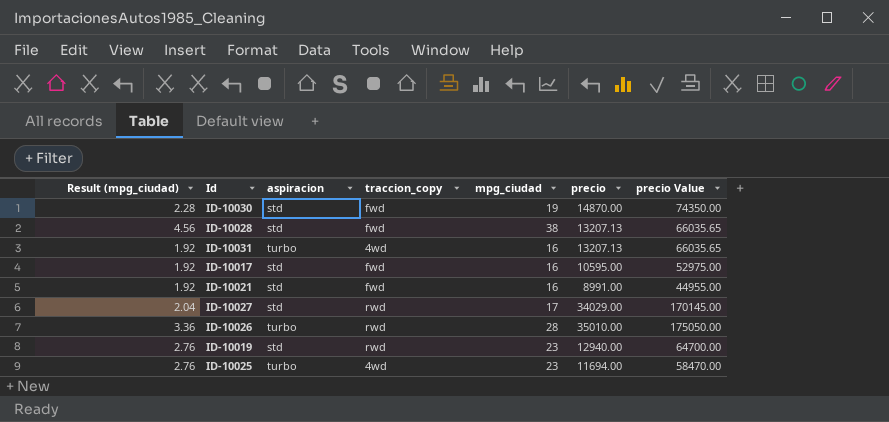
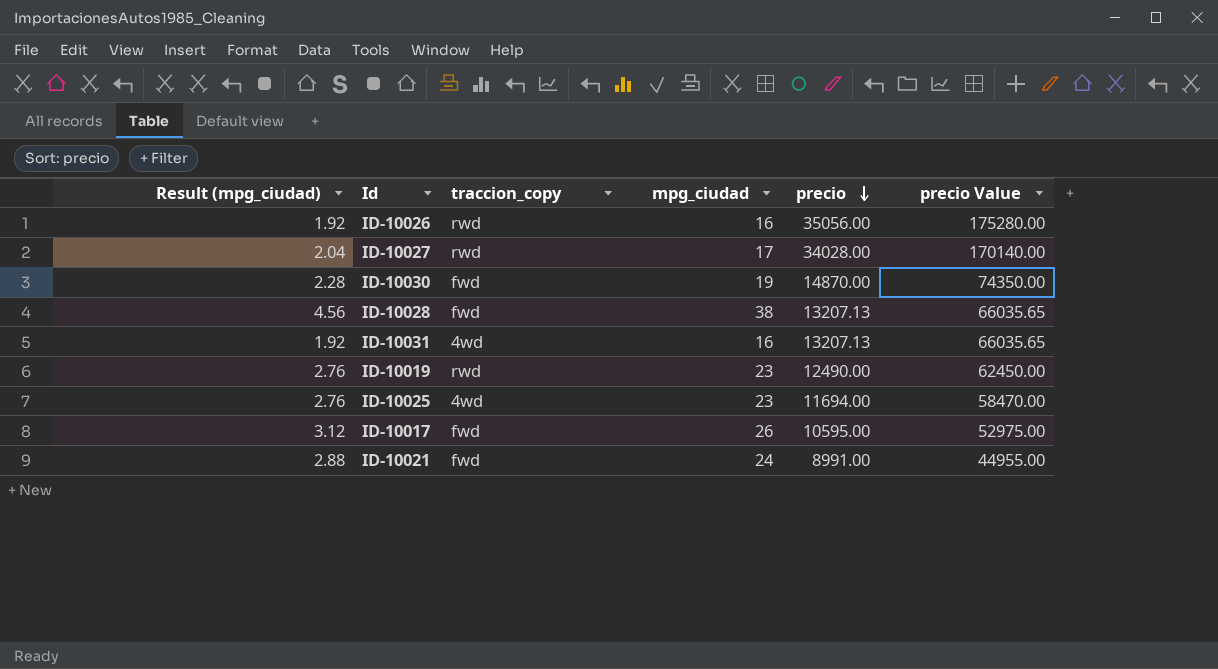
row order: none -> precio descending
column aspiracion | position: 3 -> none
ID-10026 | Result (mpg_ciudad): 3.36 -> 1.92
ID-10026 | mpg_ciudad: 28 -> 16
ID-10026 | precio: 35010.00 -> 35056.00
ID-10026 | precio Value: 175050.00 -> 175280.00
ID-10027 | precio: 34029.00 -> 34028.00
ID-10027 | precio Value: 170145.00 -> 170140.00
ID-10019 | precio: 12940.00 -> 12490.00
ID-10019 | precio Value: 64700.00 -> 62450.00
ID-10017 | Result (mpg_ciudad): 1.92 -> 3.12
ID-10017 | mpg_ciudad: 16 -> 26
ID-10021 | Result (mpg_ciudad): 1.92 -> 2.88
ID-10021 | mpg_ciudad: 16 -> 24

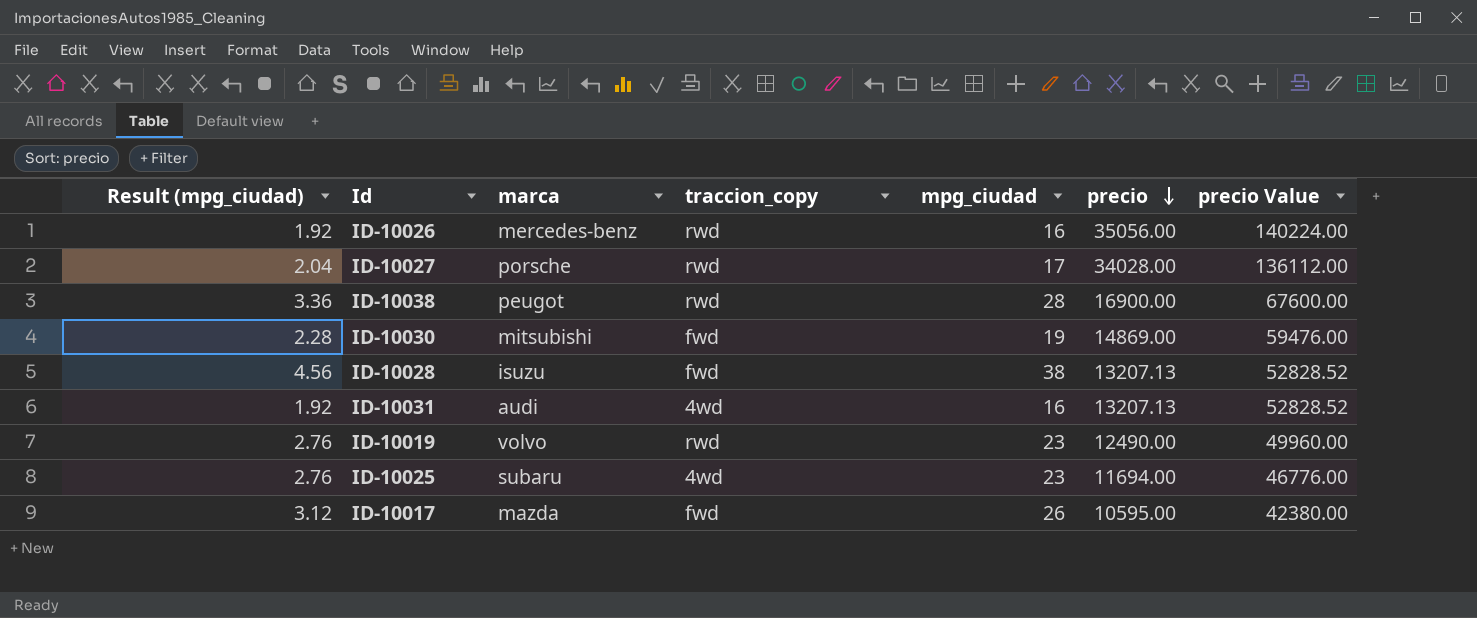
column marca | position: none -> 3
column precio Value | formula: [precio] * 5 -> [precio] * 4
row ID-10021: 2.88 | fwd | 24 | 8991.00 | 44955.00 -> none
row ID-10038: none -> 3.36 | peugot | rwd | 28 | 16900.00 | 67600.00
ID-10030 | precio: 14870.00 -> 14869.00

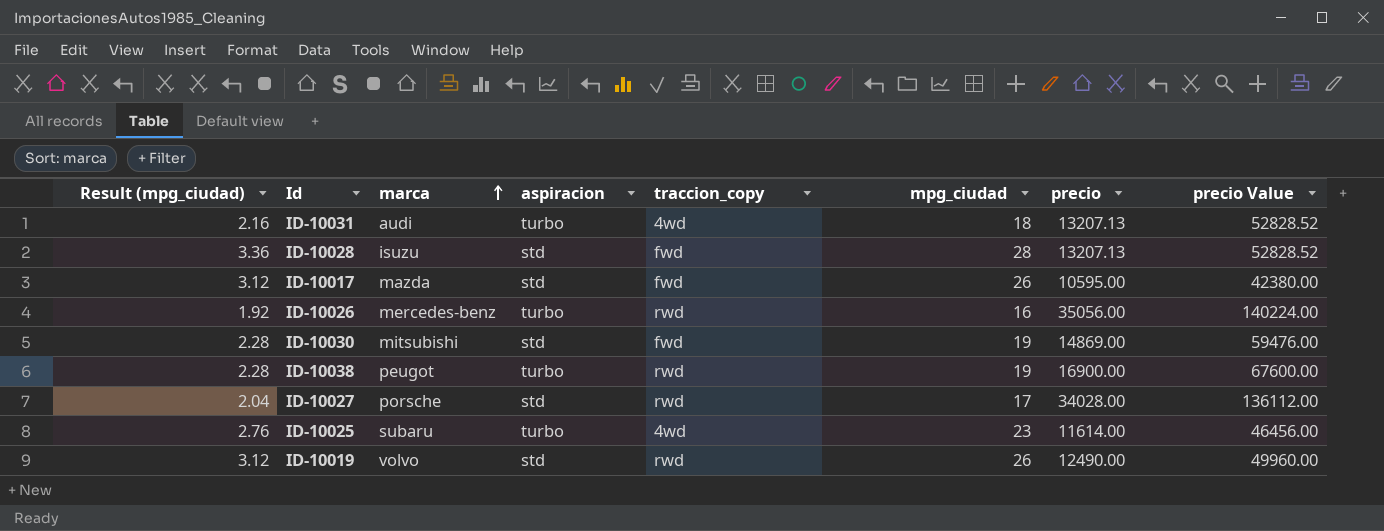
row order: precio descending -> marca ascending
column aspiracion | position: none -> 4
ID-10031 | Result (mpg_ciudad): 1.92 -> 2.16
ID-10031 | mpg_ciudad: 16 -> 18
ID-10028 | Result (mpg_ciudad): 4.56 -> 3.36
ID-10028 | mpg_ciudad: 38 -> 28
ID-10038 | Result (mpg_ciudad): 3.36 -> 2.28
ID-10038 | mpg_ciudad: 28 -> 19
ID-10025 | precio: 11694.00 -> 11614.00
ID-10025 | precio Value: 46776.00 -> 46456.00
ID-10019 | Result (mpg_ciudad): 2.76 -> 3.12
ID-10019 | mpg_ciudad: 23 -> 26

